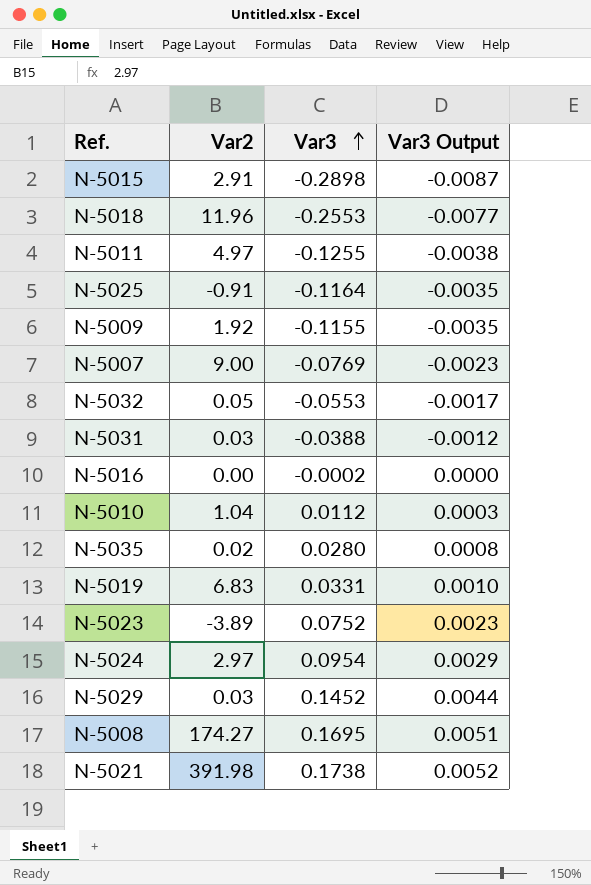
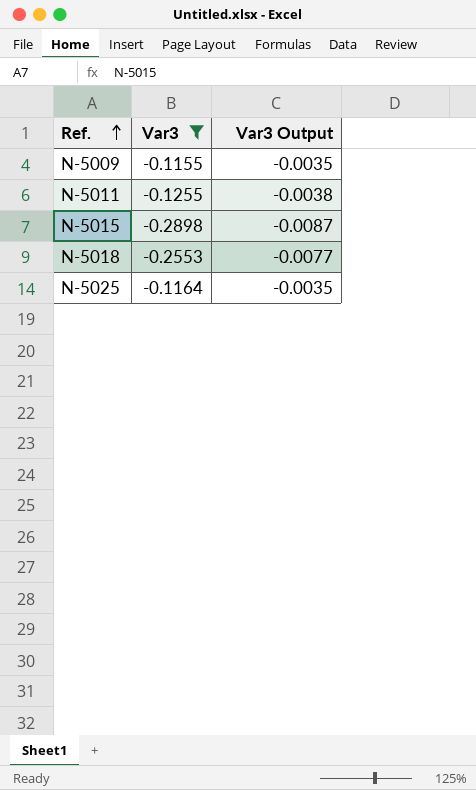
filter: none -> Var3 <= -0.1155
row order: Var3 ascending -> Ref. ascending
column Var2 | position: 2 -> none

